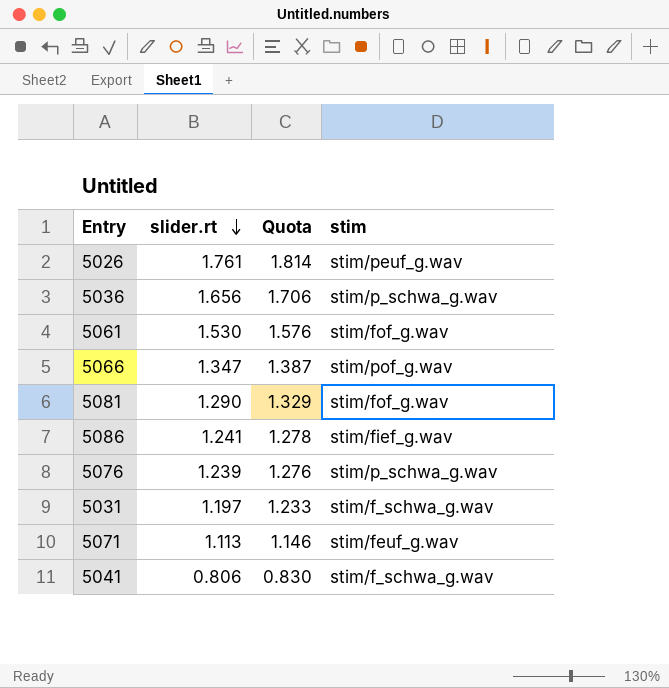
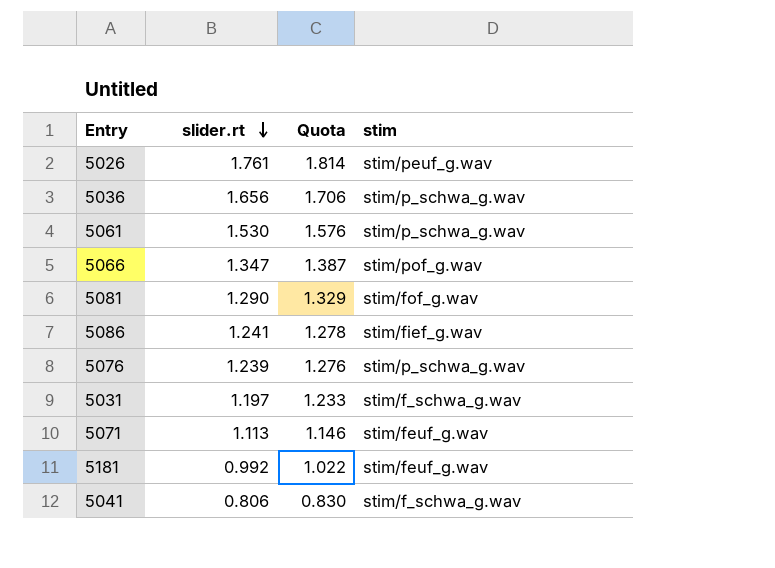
5061 | stim: stim/fof_g.wav -> stim/p_schwa_g.wav
row 5181: none -> 0.992 | 1.022 | stim/feuf_g.wav

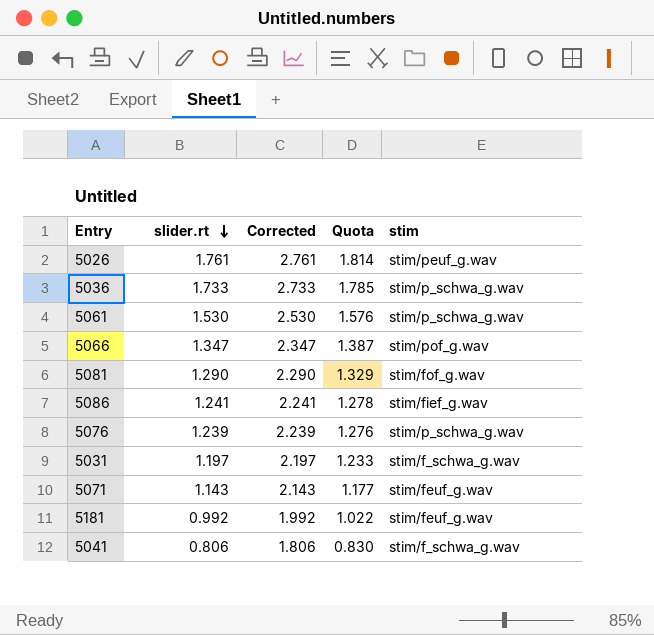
column Corrected | formula: none -> [slider.rt] + 1
5036 | slider.rt: 1.656 -> 1.733
5036 | Quota: 1.706 -> 1.785
5071 | slider.rt: 1.113 -> 1.143
5071 | Quota: 1.146 -> 1.177

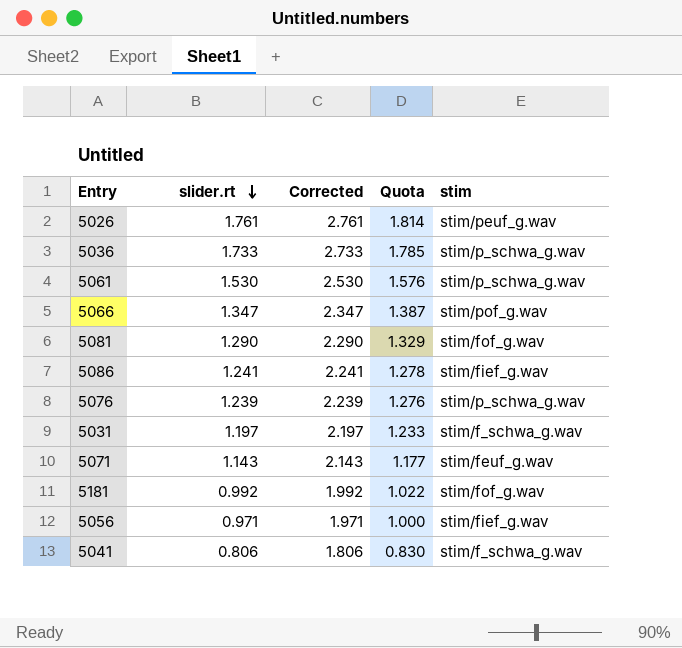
5181 | stim: stim/feuf_g.wav -> stim/fof_g.wav
row 5056: none -> 0.971 | 1.971 | 1.000 | stim/fief_g.wav

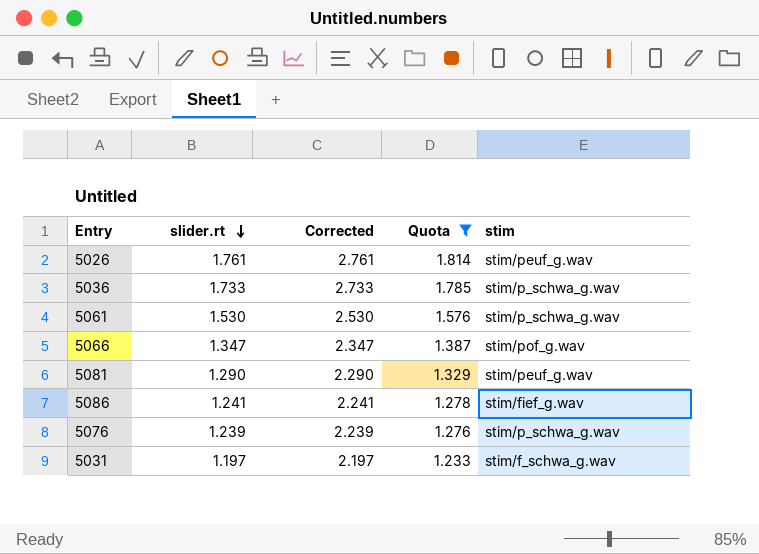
filter: none -> Quota >= 1.233
5081 | stim: stim/fof_g.wav -> stim/peuf_g.wav

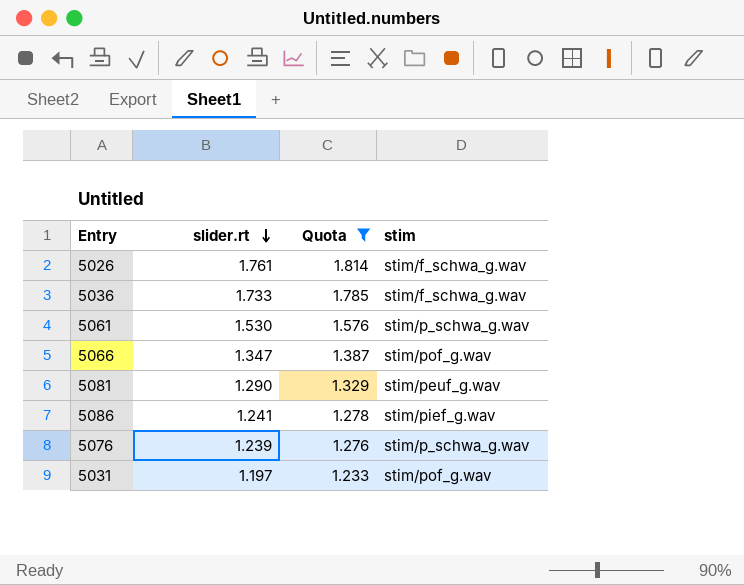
column Corrected | formula: [slider.rt] + 1 -> none
5026 | stim: stim/peuf_g.wav -> stim/f_schwa_g.wav
5036 | stim: stim/p_schwa_g.wav -> stim/f_schwa_g.wav
5086 | stim: stim/fief_g.wav -> stim/pief_g.wav
5031 | stim: stim/f_schwa_g.wav -> stim/pof_g.wav

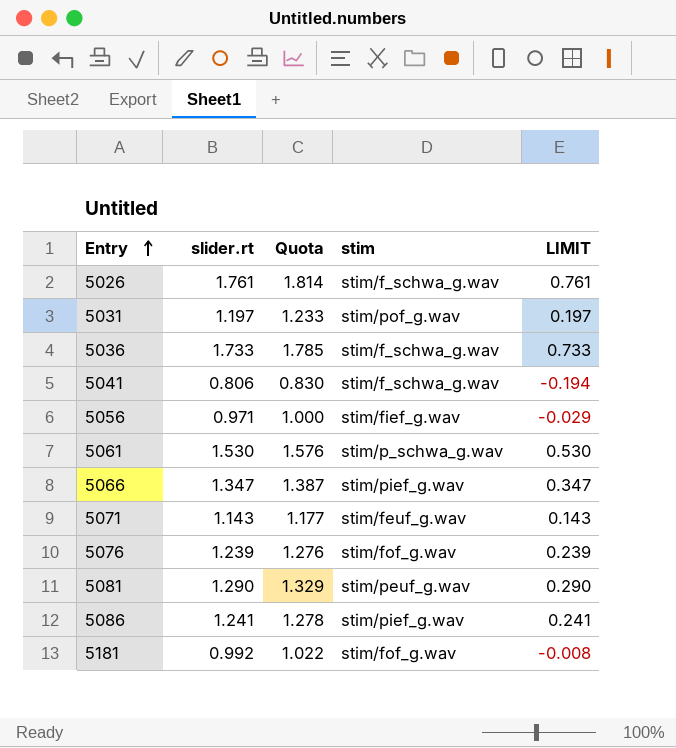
filter: Quota >= 1.233 -> none
row order: slider.rt descending -> Entry ascending
column LIMIT | formula: none -> [slider.rt] - 1
5066 | stim: stim/pof_g.wav -> stim/pief_g.wav
5076 | stim: stim/p_schwa_g.wav -> stim/fof_g.wav

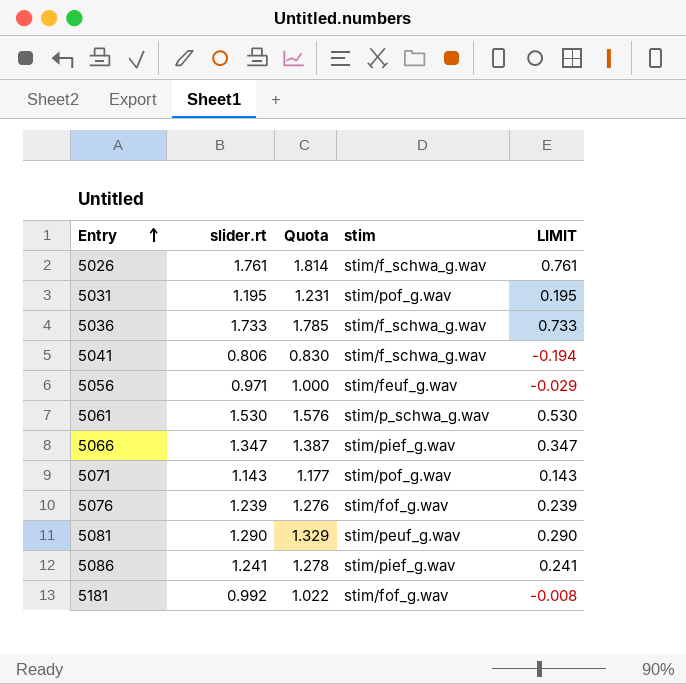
5031 | slider.rt: 1.197 -> 1.195
5031 | Quota: 1.233 -> 1.231
5031 | LIMIT: 0.197 -> 0.195
5056 | stim: stim/fief_g.wav -> stim/feuf_g.wav
5071 | stim: stim/feuf_g.wav -> stim/pof_g.wav

